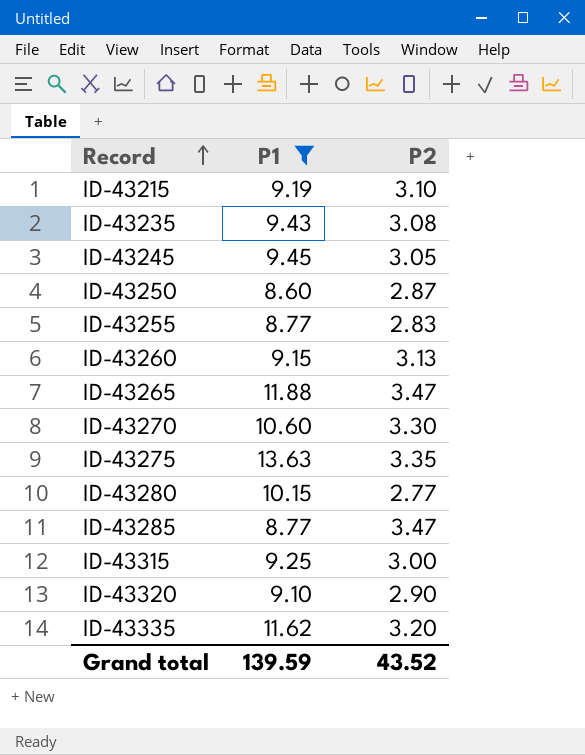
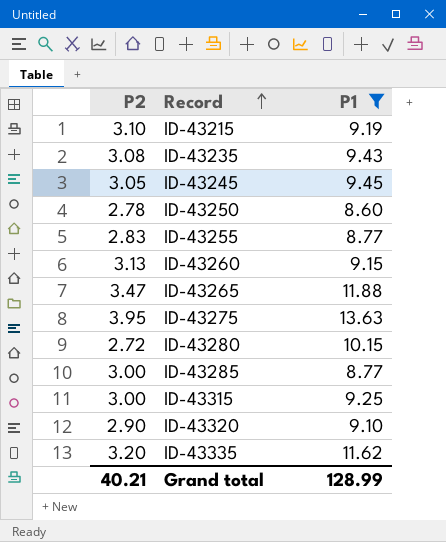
column P2 | position: 3 -> 1
row ID-43270: 10.60 | 3.30 -> none
ID-43250 | P2: 2.87 -> 2.78
ID-43275 | P2: 3.35 -> 3.95
ID-43280 | P2: 2.77 -> 2.72
ID-43285 | P2: 3.47 -> 3.00
Grand total | P2: 43.52 -> 40.21
Grand total | P1: 139.59 -> 128.99

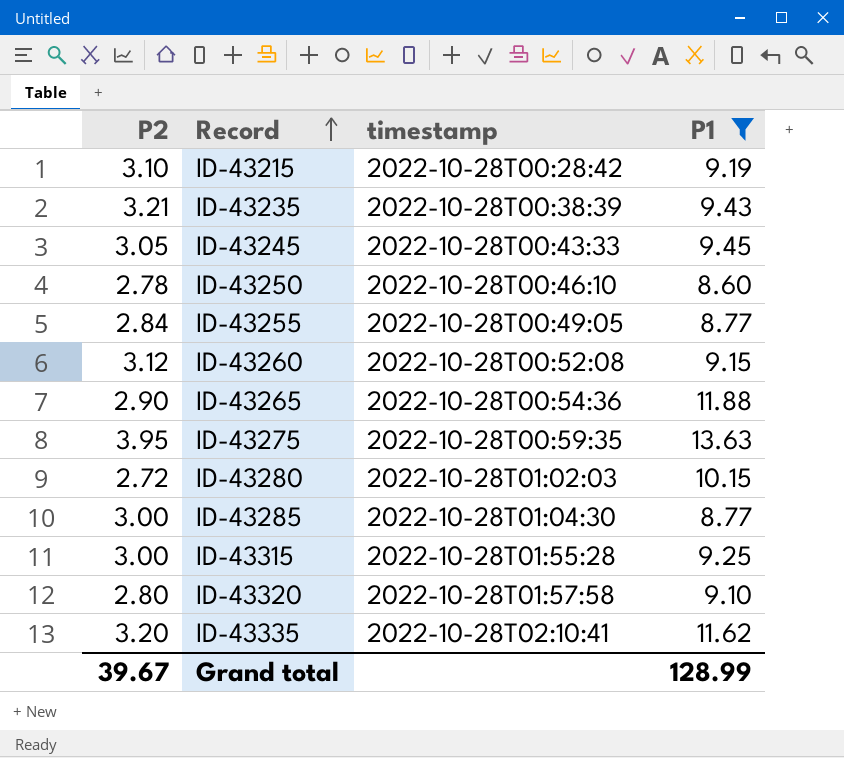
column timestamp | position: none -> 3
ID-43235 | P2: 3.08 -> 3.21
ID-43255 | P2: 2.83 -> 2.84
ID-43260 | P2: 3.13 -> 3.12
ID-43265 | P2: 3.47 -> 2.90
ID-43320 | P2: 2.90 -> 2.80
Grand total | P2: 40.21 -> 39.67

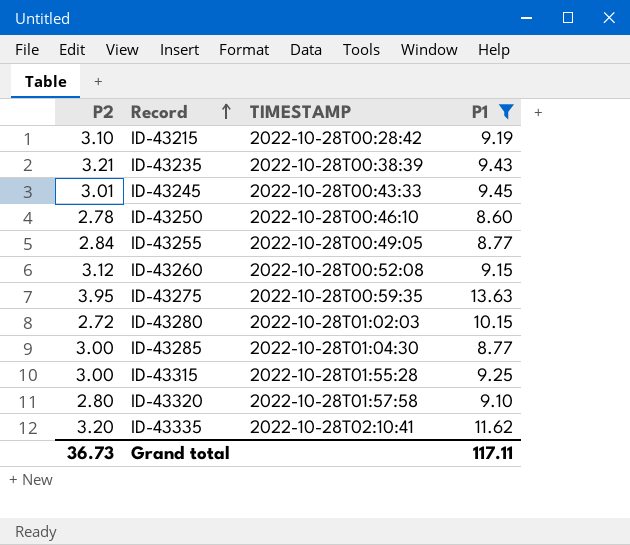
column name: timestamp -> TIMESTAMP
row ID-43265: 2.90 | 2022-10-28T00:54:36 | 11.88 -> none
ID-43245 | P2: 3.05 -> 3.01
Grand total | P2: 39.67 -> 36.73
Grand total | P1: 128.99 -> 117.11

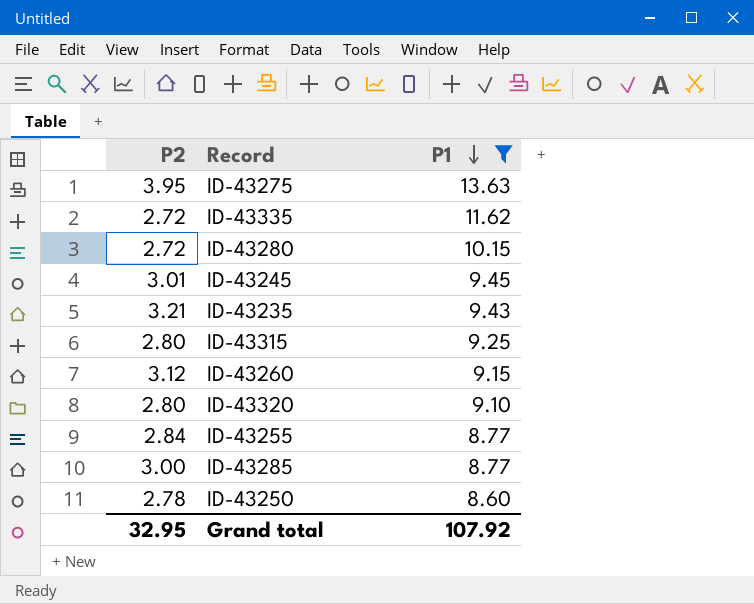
row order: Record ascending -> P1 descending
column TIMESTAMP | position: 3 -> none
row ID-43215: 3.10 | 2022-10-28T00:28:42 | 9.19 -> none
ID-43335 | P2: 3.20 -> 2.72
ID-43315 | P2: 3.00 -> 2.80
Grand total | P2: 36.73 -> 32.95
Grand total | P1: 117.11 -> 107.92

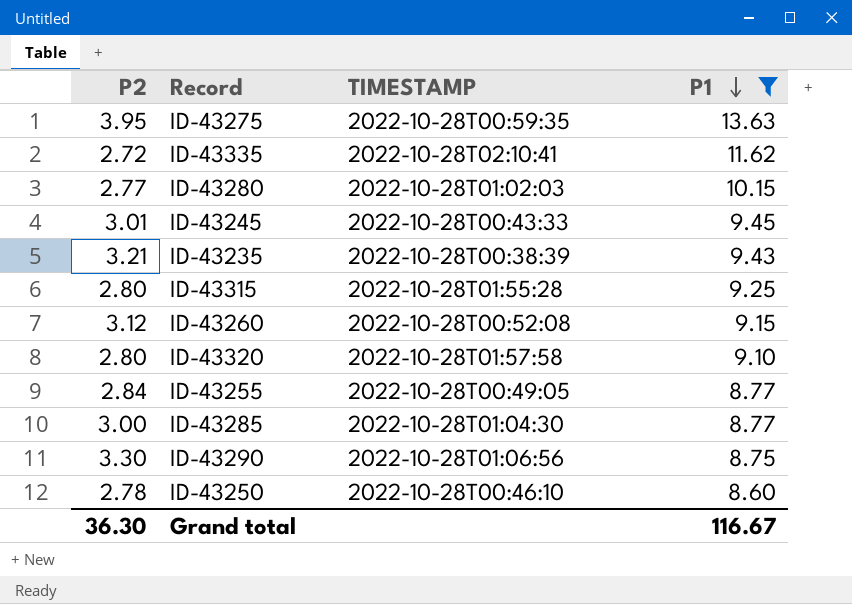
column TIMESTAMP | position: none -> 3
ID-43280 | P2: 2.72 -> 2.77
row ID-43290: none -> 3.30 | 2022-10-28T01:06:56 | 8.75
Grand total | P2: 32.95 -> 36.30
Grand total | P1: 107.92 -> 116.67

